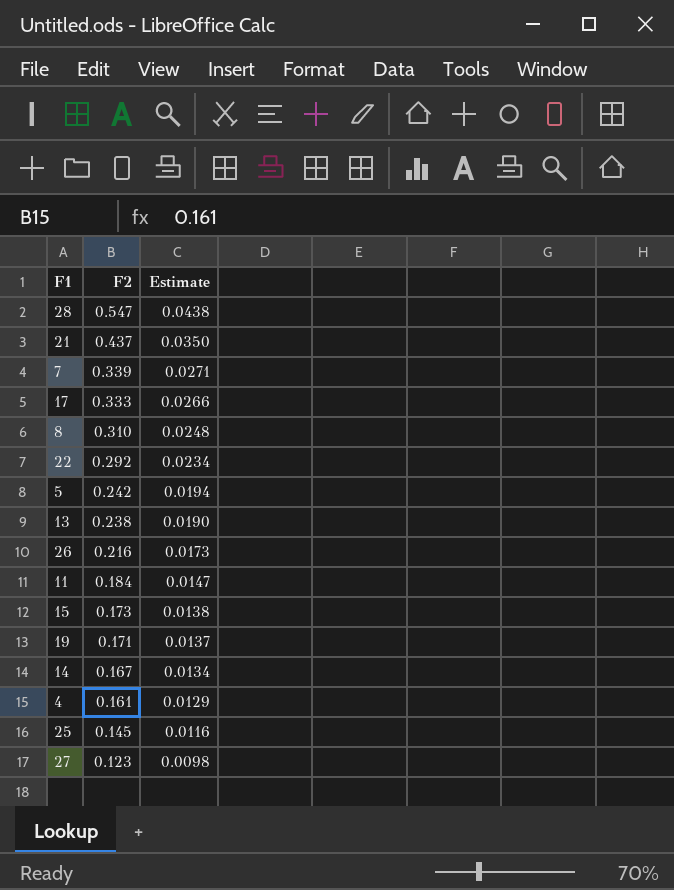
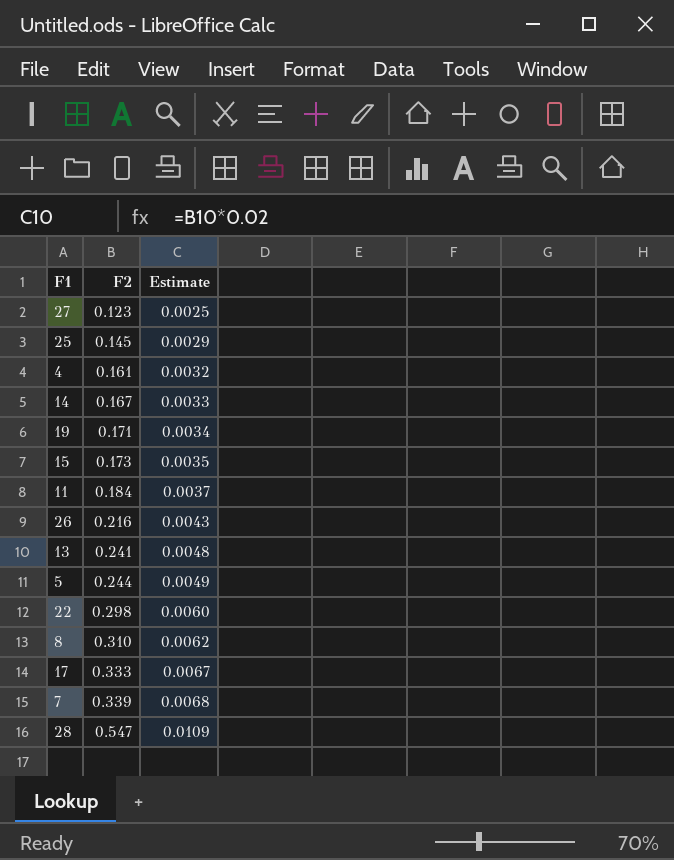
row order: F2 descending -> F2 ascending
column Estimate | formula: [F2] * 0.08 -> [F2] * 0.02
row 21: 0.437 | 0.0350 -> none
13 | F2: 0.238 -> 0.241
5 | F2: 0.242 -> 0.244
22 | F2: 0.292 -> 0.298

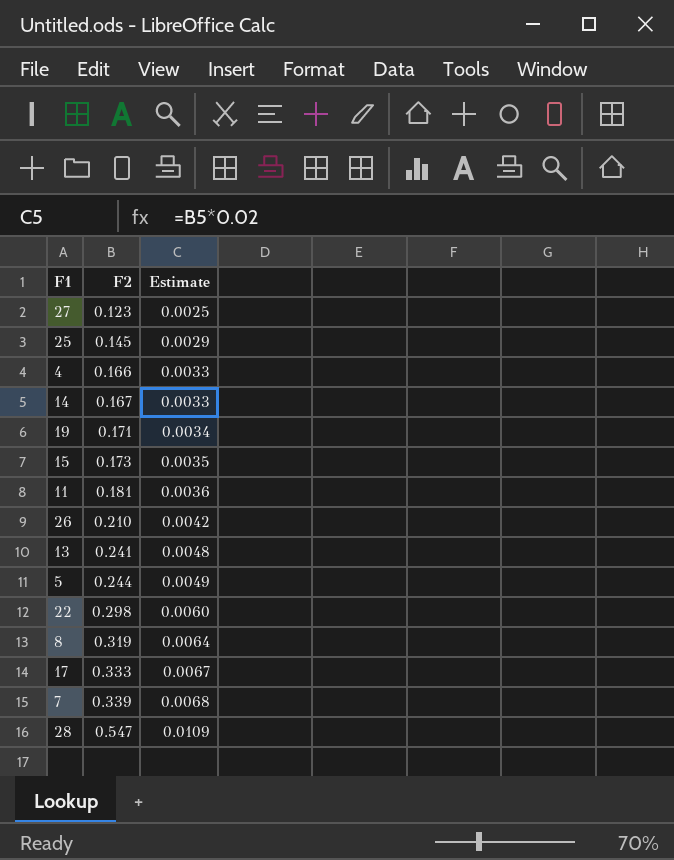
4 | F2: 0.161 -> 0.166
4 | Estimate: 0.0032 -> 0.0033
11 | F2: 0.184 -> 0.181
11 | Estimate: 0.0037 -> 0.0036
26 | F2: 0.216 -> 0.210
26 | Estimate: 0.0043 -> 0.0042
8 | F2: 0.310 -> 0.319
8 | Estimate: 0.0062 -> 0.0064

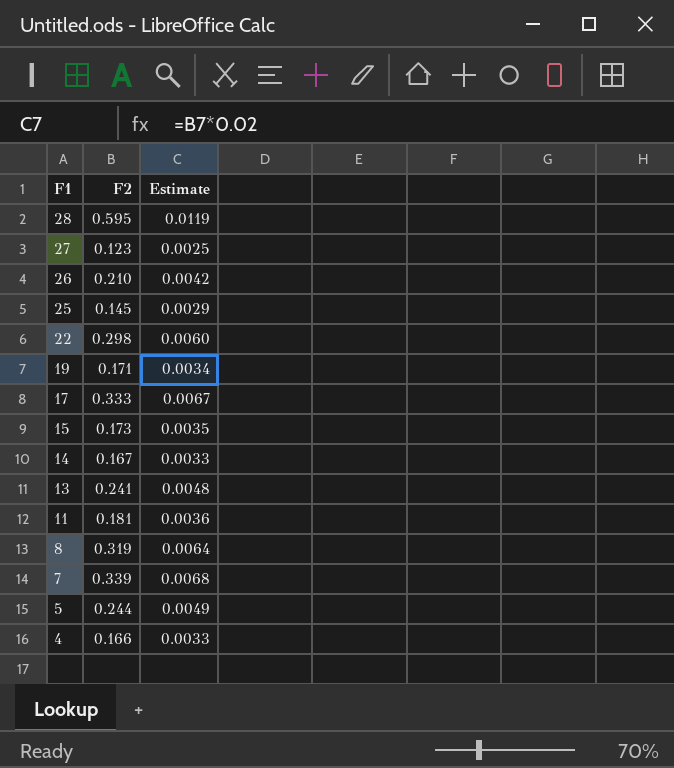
row order: F2 ascending -> F1 descending
28 | F2: 0.547 -> 0.595
28 | Estimate: 0.0109 -> 0.0119

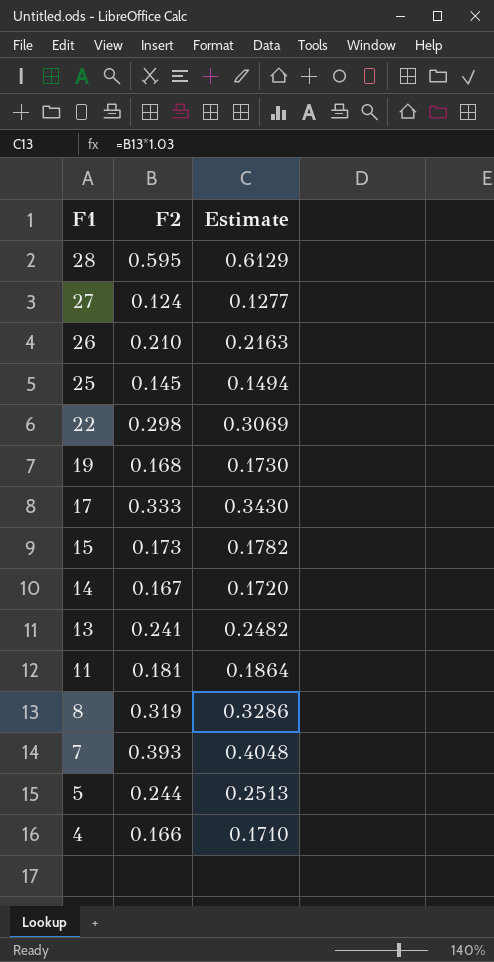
column Estimate | formula: [F2] * 0.02 -> [F2] * 1.03
27 | F2: 0.123 -> 0.124
19 | F2: 0.171 -> 0.168
7 | F2: 0.339 -> 0.393

